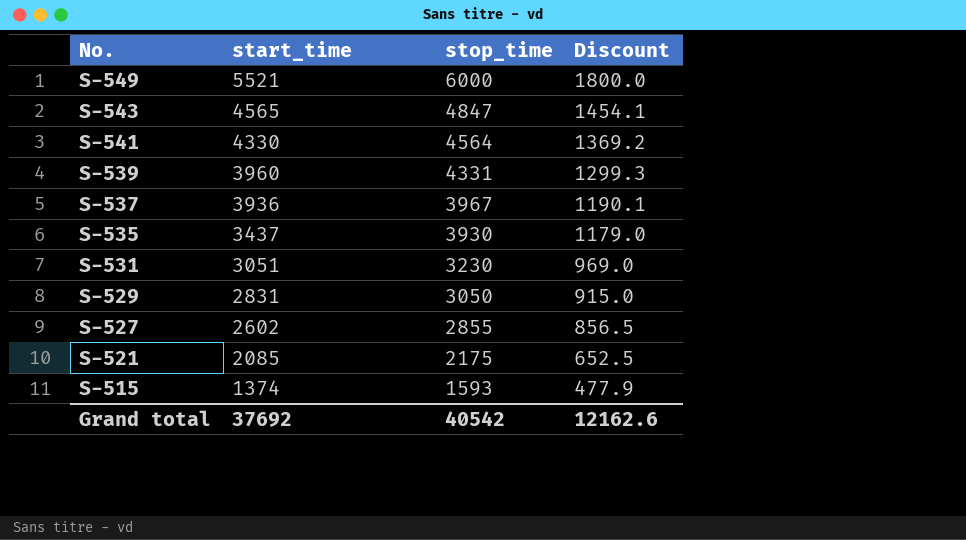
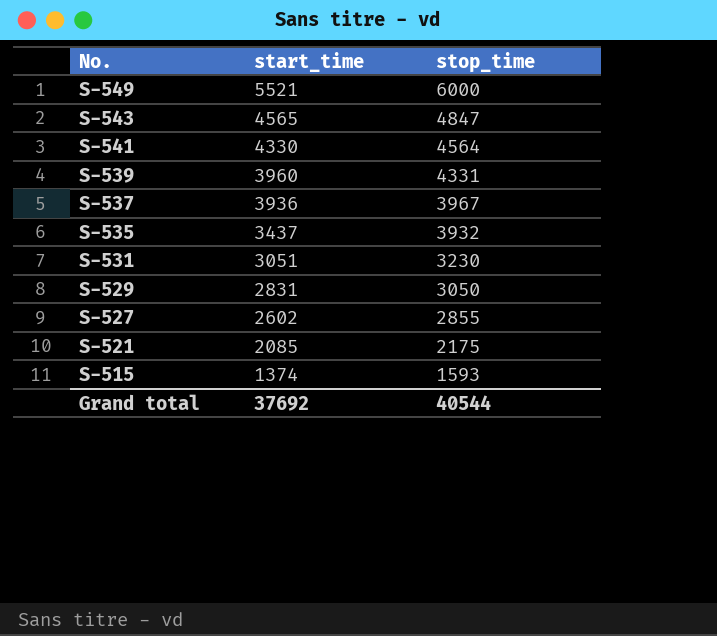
column Discount | formula: [stop_time] * 0.3 -> none
S-535 | stop_time: 3930 -> 3932
Grand total | stop_time: 40542 -> 40544

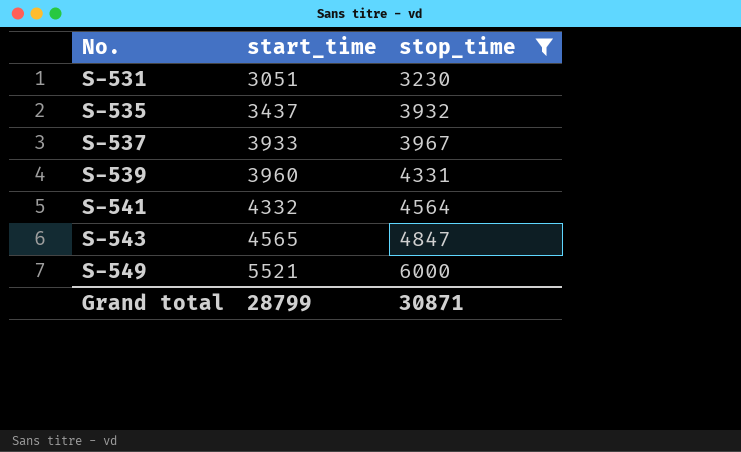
filter: none -> stop_time >= 3230
row order: No. descending -> No. ascending
S-537 | start_time: 3936 -> 3933
S-541 | start_time: 4330 -> 4332
Grand total | start_time: 37692 -> 28799
Grand total | stop_time: 40544 -> 30871

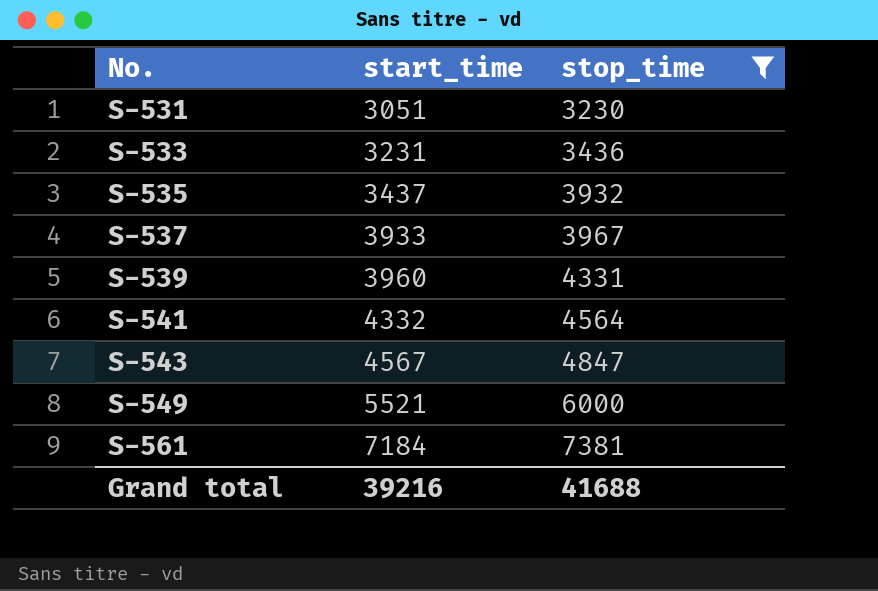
row S-533: none -> 3231 | 3436
S-543 | start_time: 4565 -> 4567
row S-561: none -> 7184 | 7381
Grand total | start_time: 28799 -> 39216
Grand total | stop_time: 30871 -> 41688

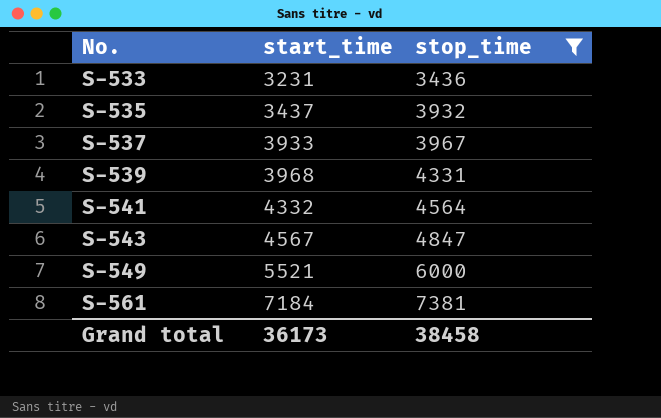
row S-531: 3051 | 3230 -> none
S-539 | start_time: 3960 -> 3968
Grand total | start_time: 39216 -> 36173
Grand total | stop_time: 41688 -> 38458

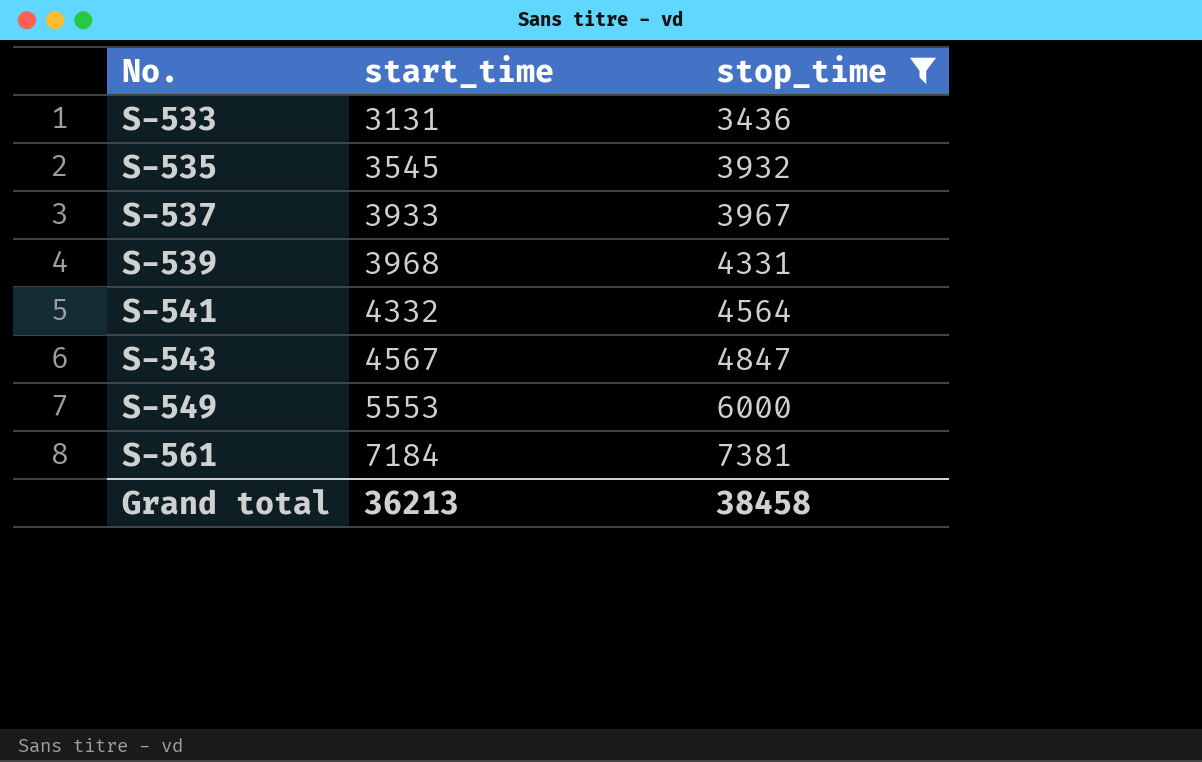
S-533 | start_time: 3231 -> 3131
S-535 | start_time: 3437 -> 3545
S-549 | start_time: 5521 -> 5553
Grand total | start_time: 36173 -> 36213

